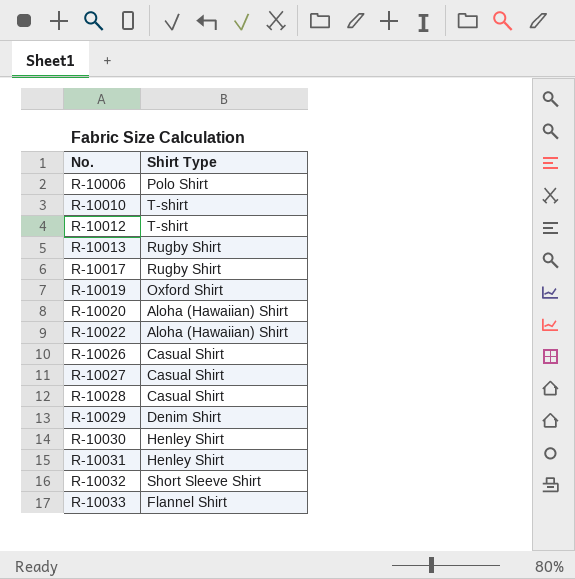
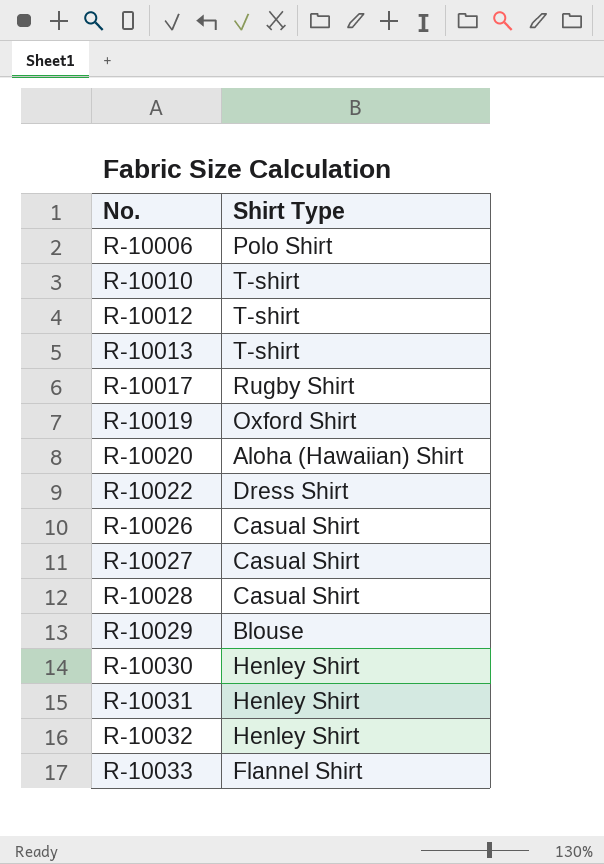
R-10013 | Shirt Type: Rugby Shirt -> T-shirt
R-10022 | Shirt Type: Aloha (Hawaiian) Shirt -> Dress Shirt
R-10029 | Shirt Type: Denim Shirt -> Blouse
R-10032 | Shirt Type: Short Sleeve Shirt -> Henley Shirt

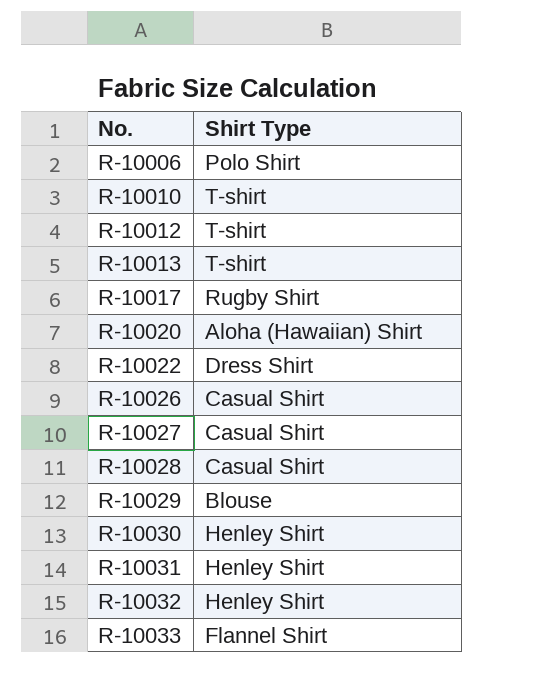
row R-10019: Oxford Shirt -> none

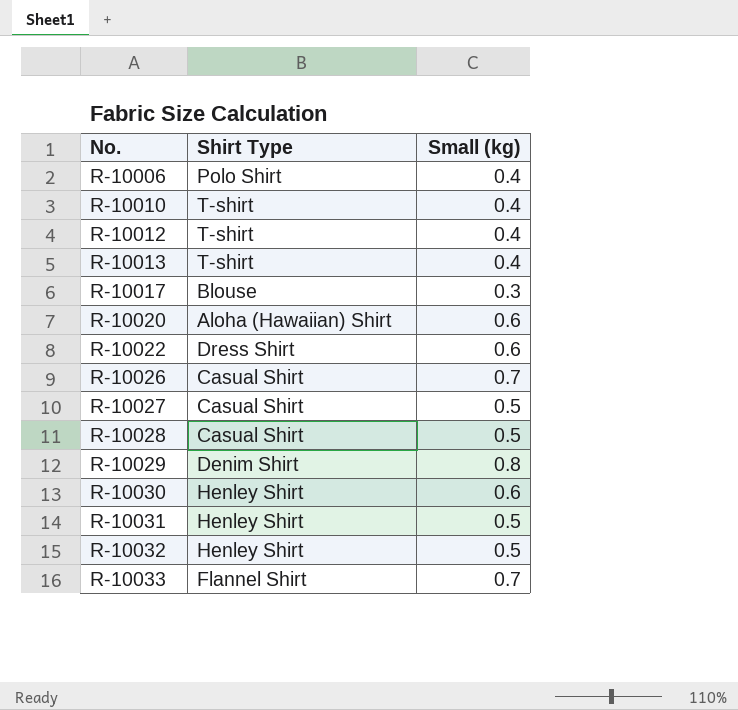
column Small (kg) | position: none -> 3
R-10017 | Shirt Type: Rugby Shirt -> Blouse
R-10029 | Shirt Type: Blouse -> Denim Shirt

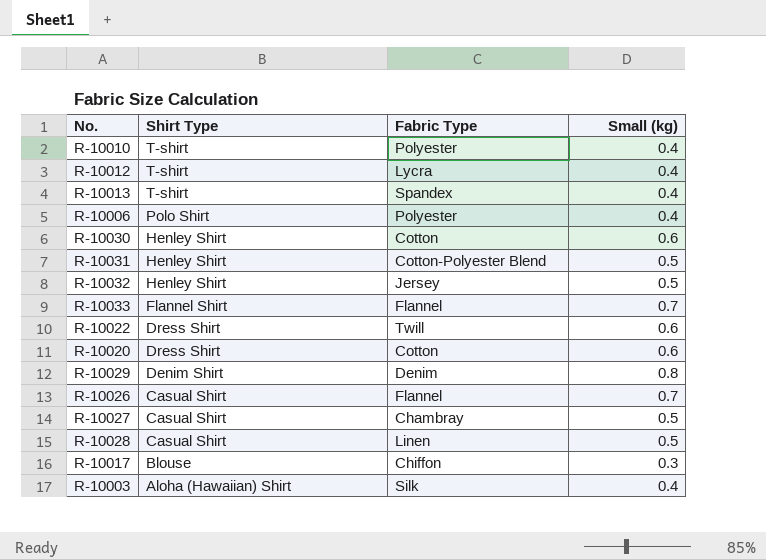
row order: No. ascending -> Shirt Type descending
column Fabric Type | position: none -> 3
R-10020 | Shirt Type: Aloha (Hawaiian) Shirt -> Dress Shirt
row R-10003: none -> Aloha (Hawaiian) Shirt | Silk | 0.4

